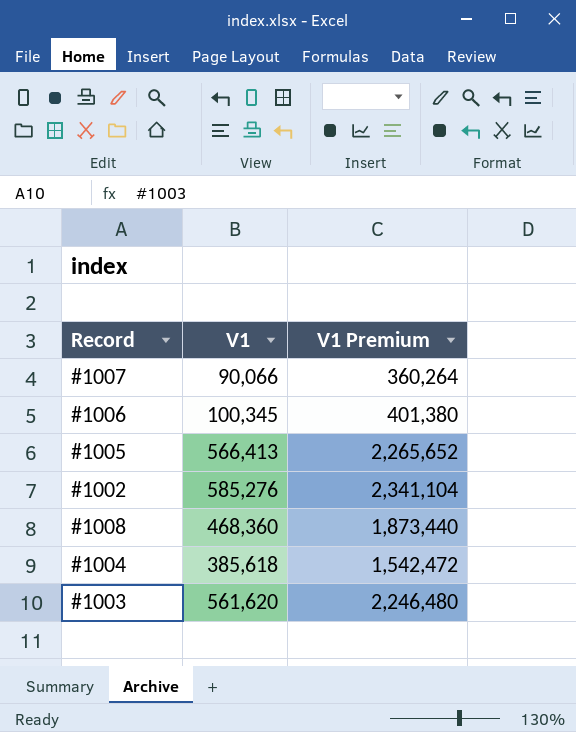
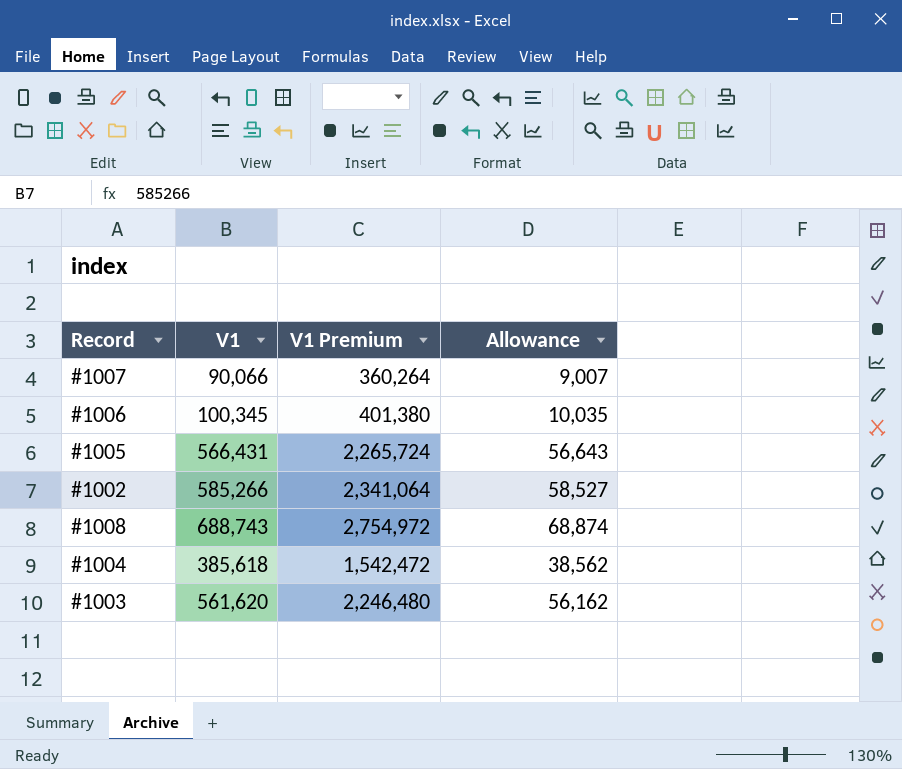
column Allowance | formula: none -> [V1] * 0.1
#1005 | V1: 566,413 -> 566,431
#1005 | V1 Premium: 2,265,652 -> 2,265,724
#1002 | V1: 585,276 -> 585,266
#1002 | V1 Premium: 2,341,104 -> 2,341,064
#1008 | V1: 468,360 -> 688,743
#1008 | V1 Premium: 1,873,440 -> 2,754,972

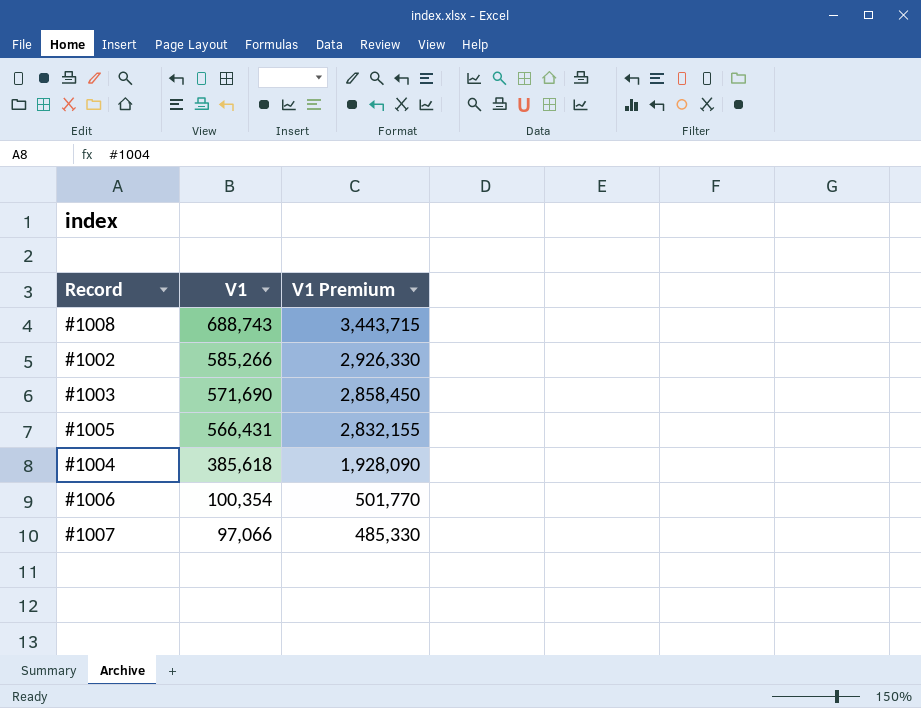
row order: none -> V1 descending
column Allowance | formula: [V1] * 0.1 -> none
column V1 Premium | formula: [V1] * 4 -> [V1] * 5
#1003 | V1: 561,620 -> 571,690
#1006 | V1: 100,345 -> 100,354
#1007 | V1: 90,066 -> 97,066

